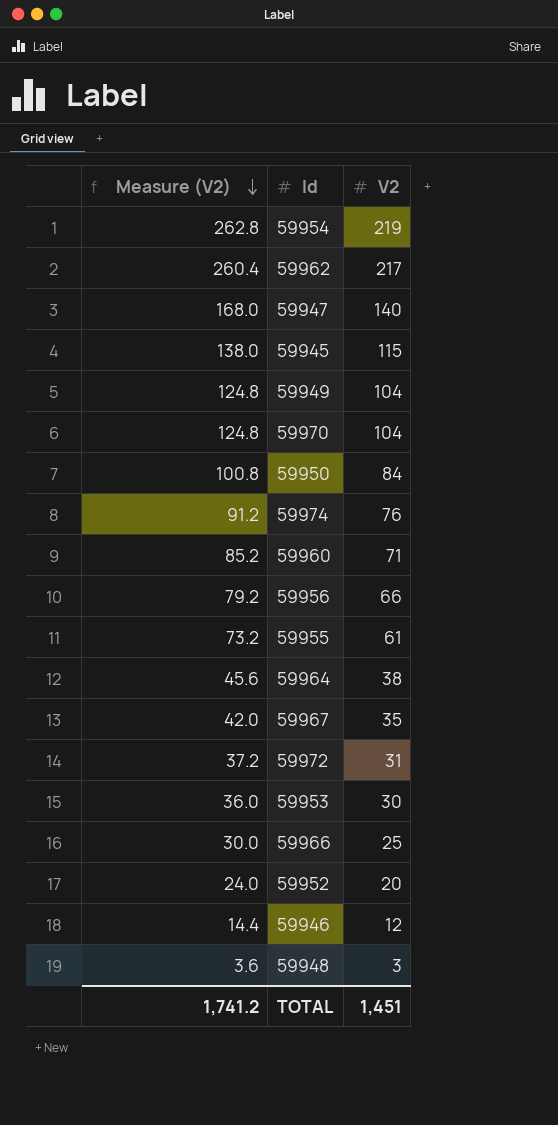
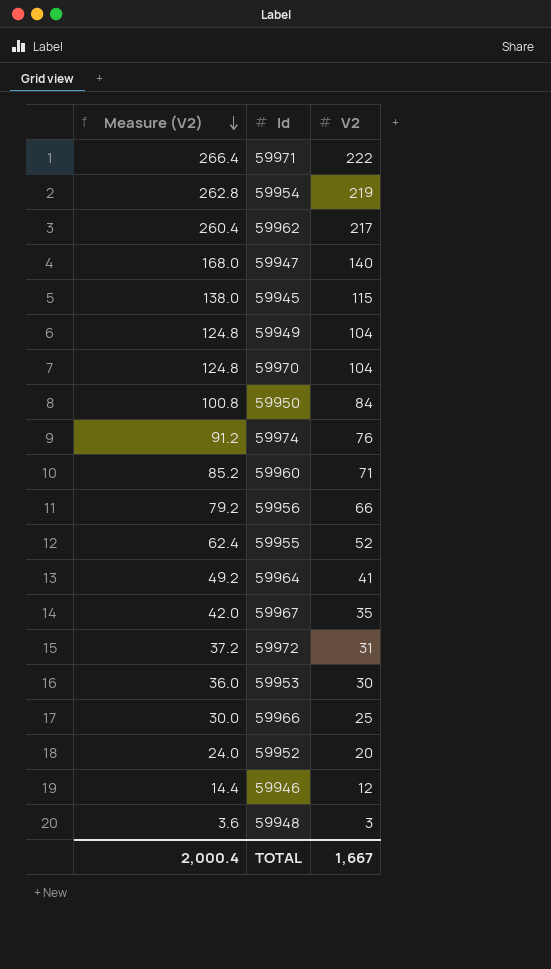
row 59971: none -> 266.4 | 222
59955 | Measure (V2): 73.2 -> 62.4
59955 | V2: 61 -> 52
59964 | Measure (V2): 45.6 -> 49.2
59964 | V2: 38 -> 41
TOTAL | Measure (V2): 1,741.2 -> 2,000.4
TOTAL | V2: 1,451 -> 1,667

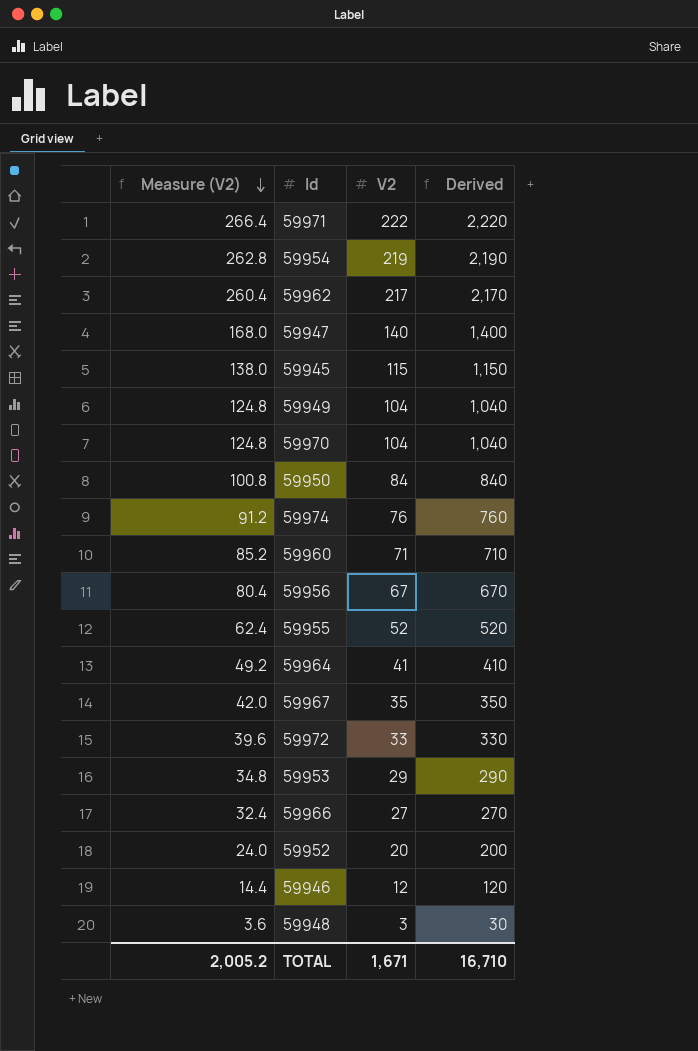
column Derived | formula: none -> [V2] * 10
59956 | Measure (V2): 79.2 -> 80.4
59956 | V2: 66 -> 67
59972 | Measure (V2): 37.2 -> 39.6
59972 | V2: 31 -> 33
59953 | Measure (V2): 36.0 -> 34.8
59953 | V2: 30 -> 29
59966 | Measure (V2): 30.0 -> 32.4
59966 | V2: 25 -> 27
TOTAL | Measure (V2): 2,000.4 -> 2,005.2
TOTAL | V2: 1,667 -> 1,671

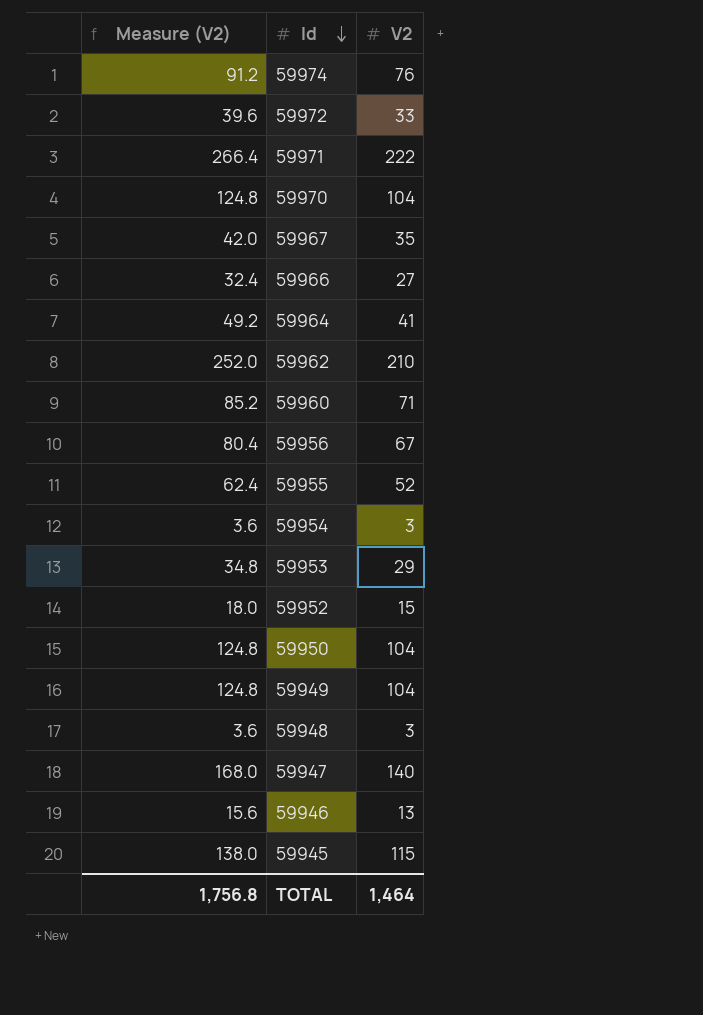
row order: Measure (V2) descending -> Id descending
column Derived | formula: [V2] * 10 -> none
59962 | Measure (V2): 260.4 -> 252.0
59962 | V2: 217 -> 210
59954 | Measure (V2): 262.8 -> 3.6
59954 | V2: 219 -> 3
59952 | Measure (V2): 24.0 -> 18.0
59952 | V2: 20 -> 15
59950 | Measure (V2): 100.8 -> 124.8
59950 | V2: 84 -> 104
59946 | Measure (V2): 14.4 -> 15.6
59946 | V2: 12 -> 13
TOTAL | Measure (V2): 2,005.2 -> 1,756.8
TOTAL | V2: 1,671 -> 1,464

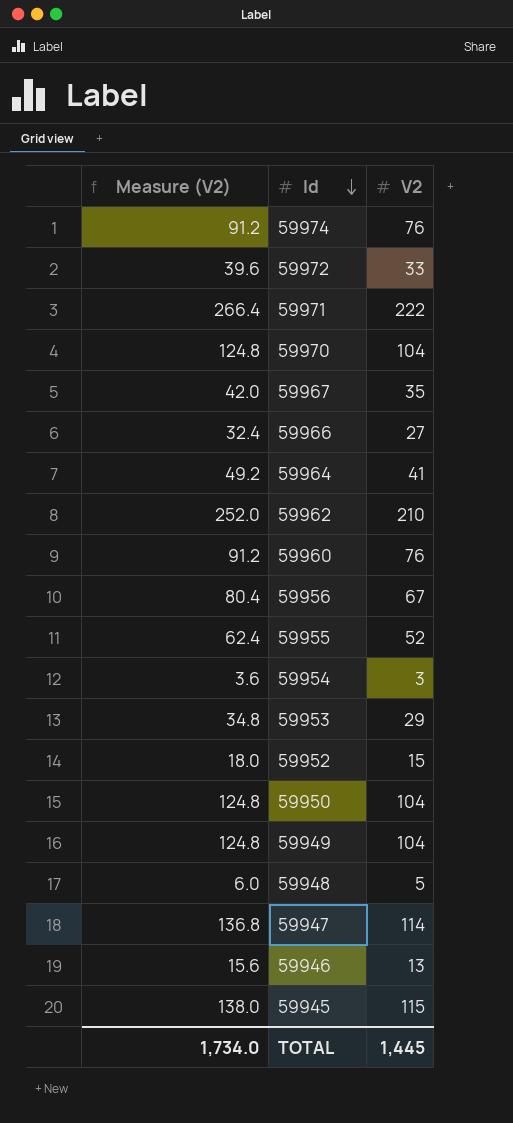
59960 | Measure (V2): 85.2 -> 91.2
59960 | V2: 71 -> 76
59948 | Measure (V2): 3.6 -> 6.0
59948 | V2: 3 -> 5
59947 | Measure (V2): 168.0 -> 136.8
59947 | V2: 140 -> 114
TOTAL | Measure (V2): 1,756.8 -> 1,734.0
TOTAL | V2: 1,464 -> 1,445

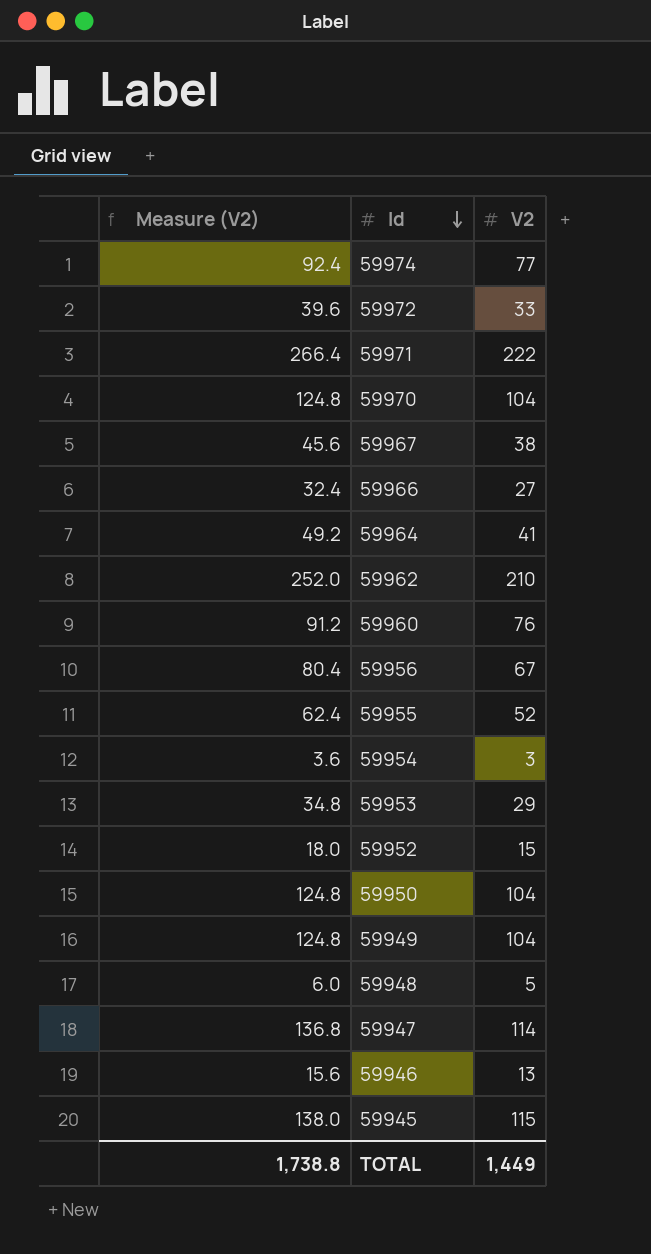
59974 | Measure (V2): 91.2 -> 92.4
59974 | V2: 76 -> 77
59967 | Measure (V2): 42.0 -> 45.6
59967 | V2: 35 -> 38
TOTAL | Measure (V2): 1,734.0 -> 1,738.8
TOTAL | V2: 1,445 -> 1,449

